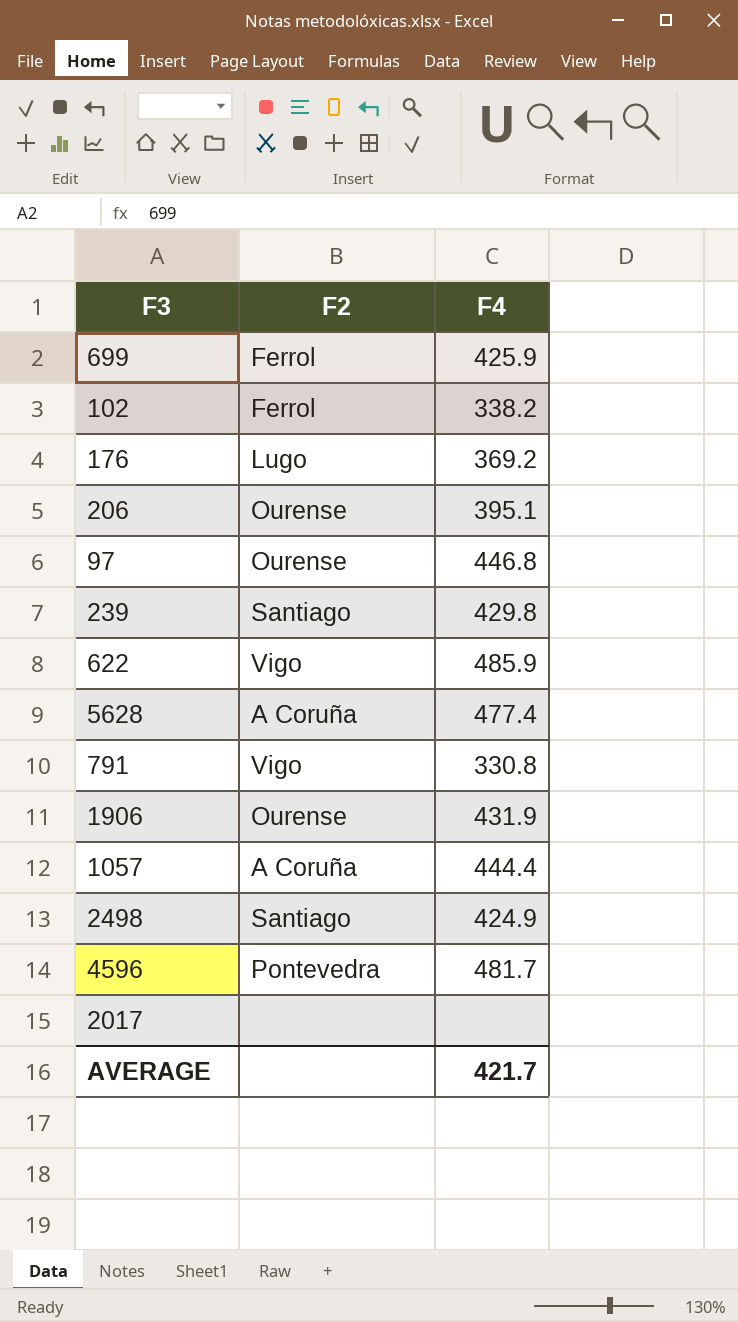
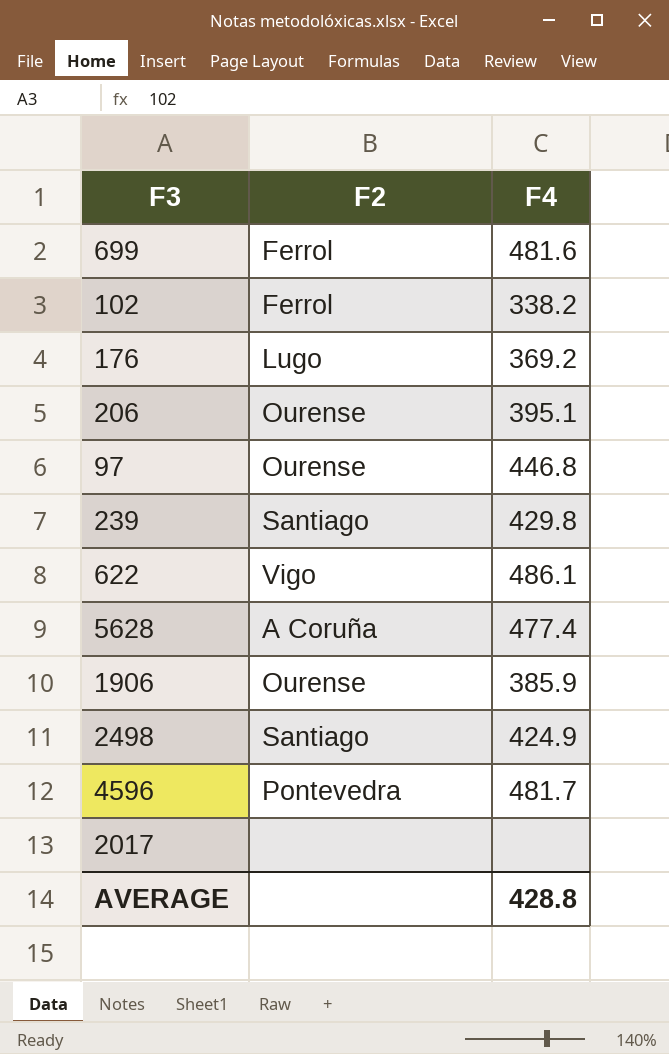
row 791: Vigo | 330.8 -> none
row 1057: A Coruña | 444.4 -> none
699 | F4: 425.9 -> 481.6
622 | F4: 485.9 -> 486.1
1906 | F4: 431.9 -> 385.9
AVERAGE | F4: 421.7 -> 428.8

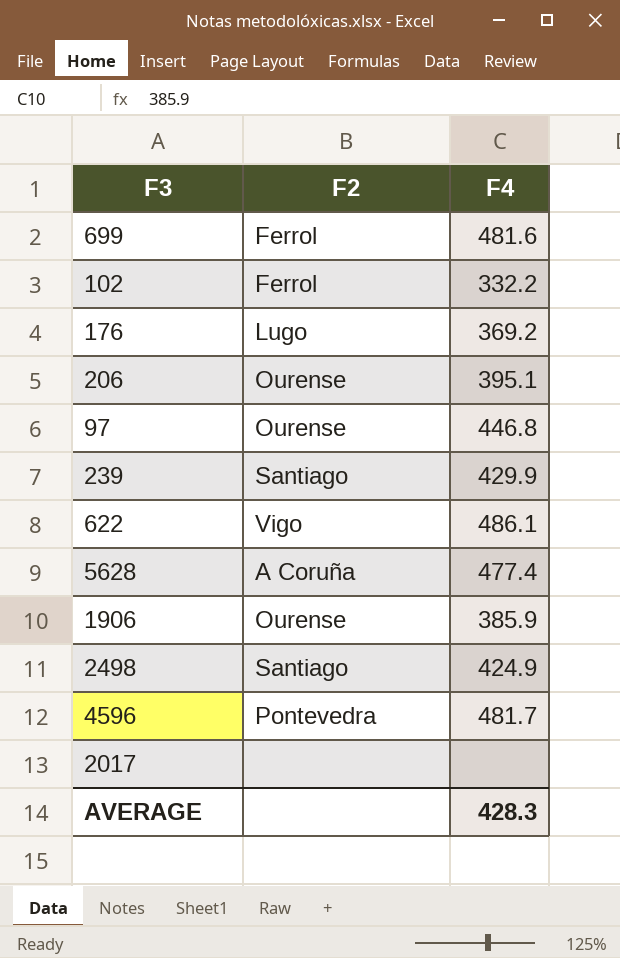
102 | F4: 338.2 -> 332.2
239 | F4: 429.8 -> 429.9
AVERAGE | F4: 428.8 -> 428.3

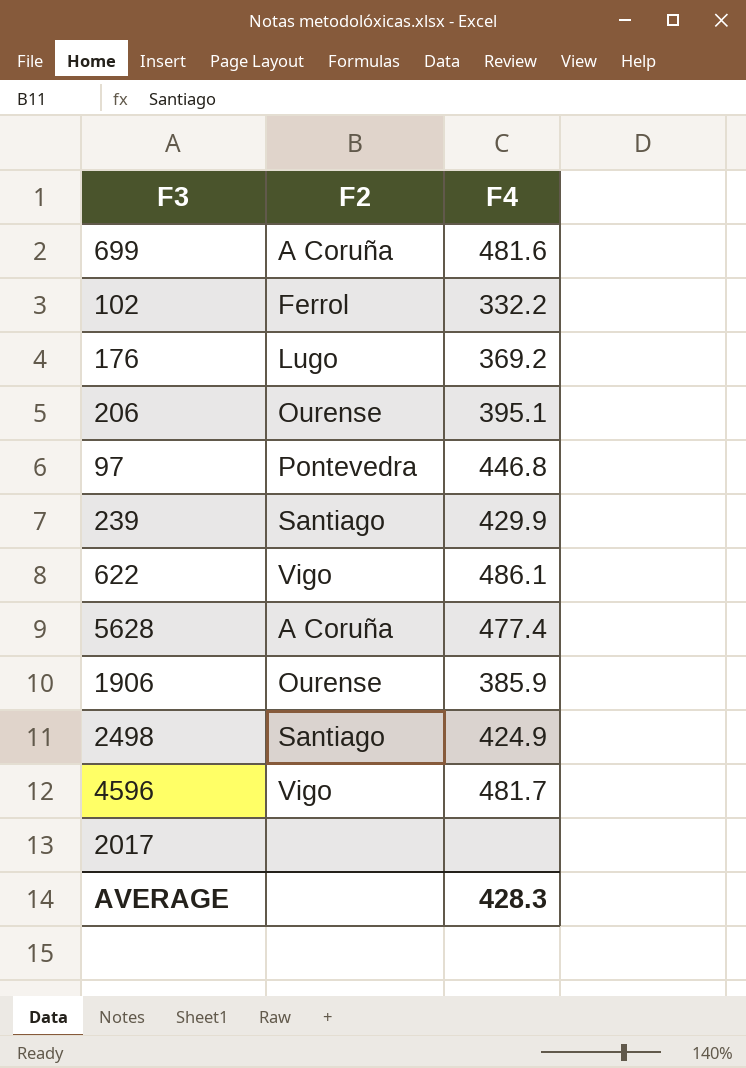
699 | F2: Ferrol -> A Coruña
97 | F2: Ourense -> Pontevedra
4596 | F2: Pontevedra -> Vigo

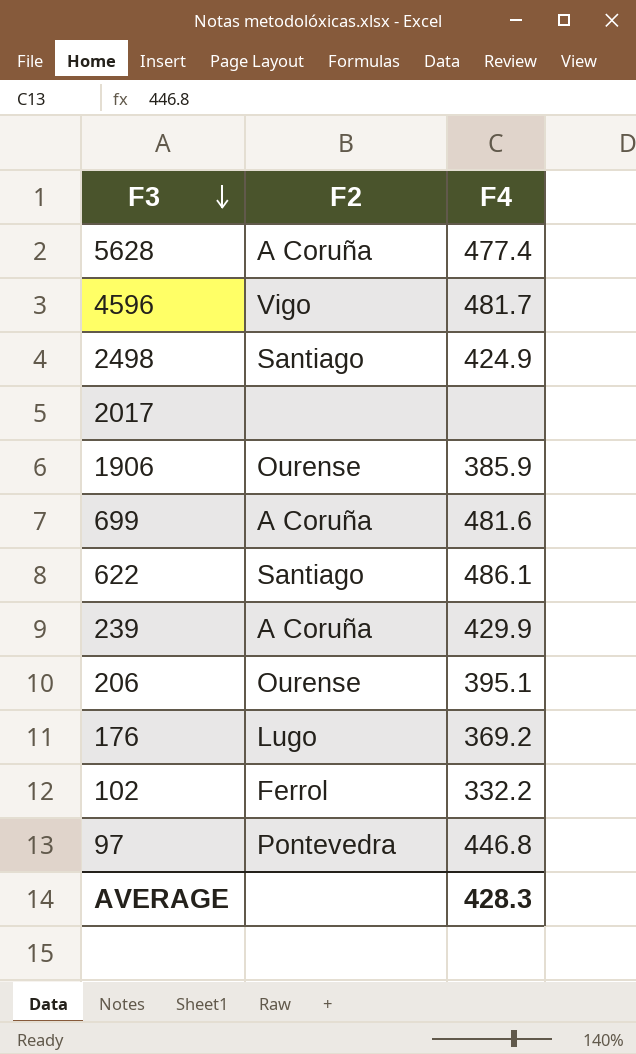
row order: none -> F3 descending
622 | F2: Vigo -> Santiago
239 | F2: Santiago -> A Coruña

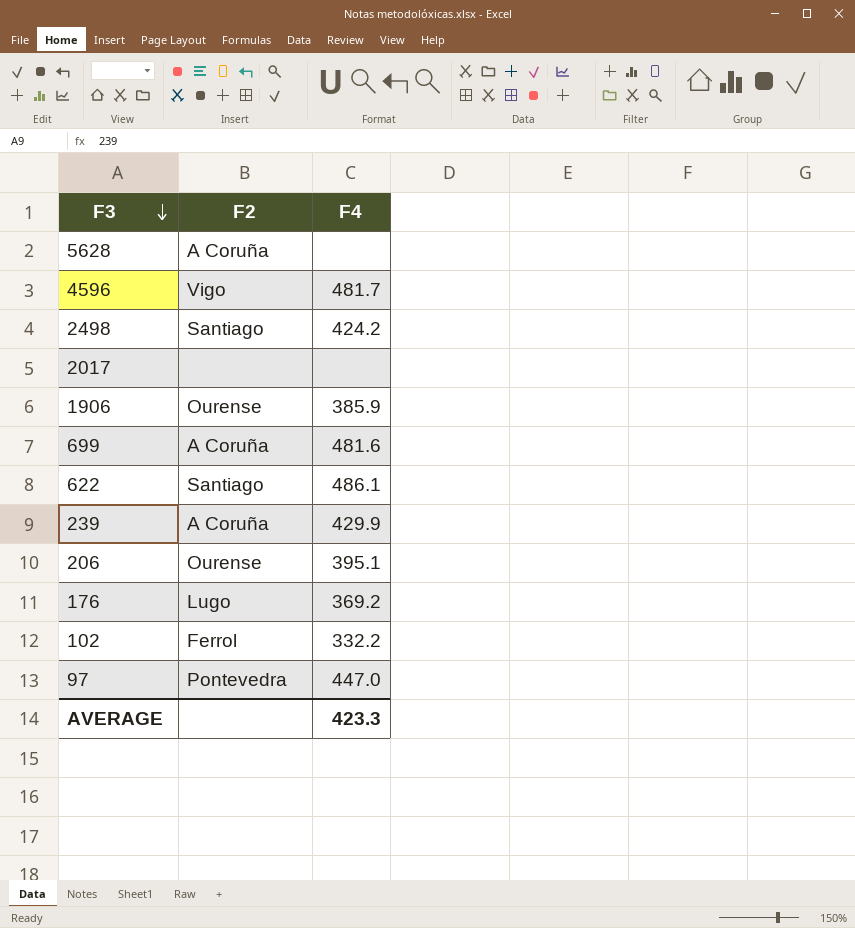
5628 | F4: 477.4 -> none
2498 | F4: 424.9 -> 424.2
97 | F4: 446.8 -> 447.0
AVERAGE | F4: 428.3 -> 423.3

